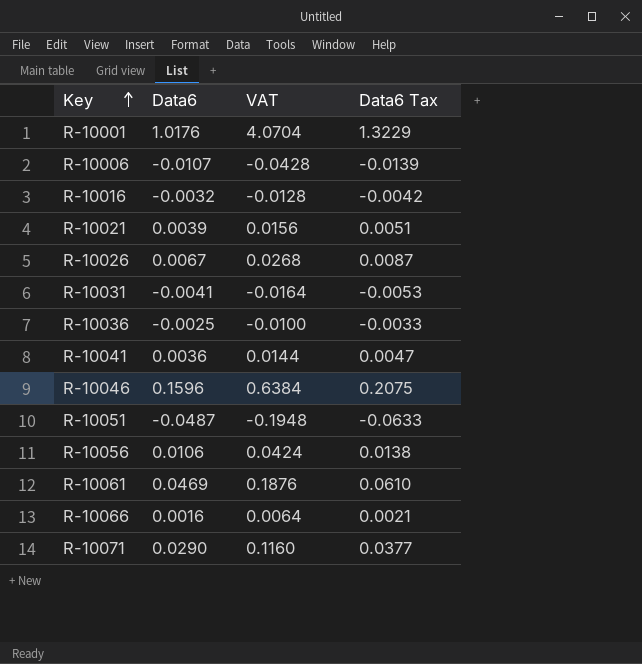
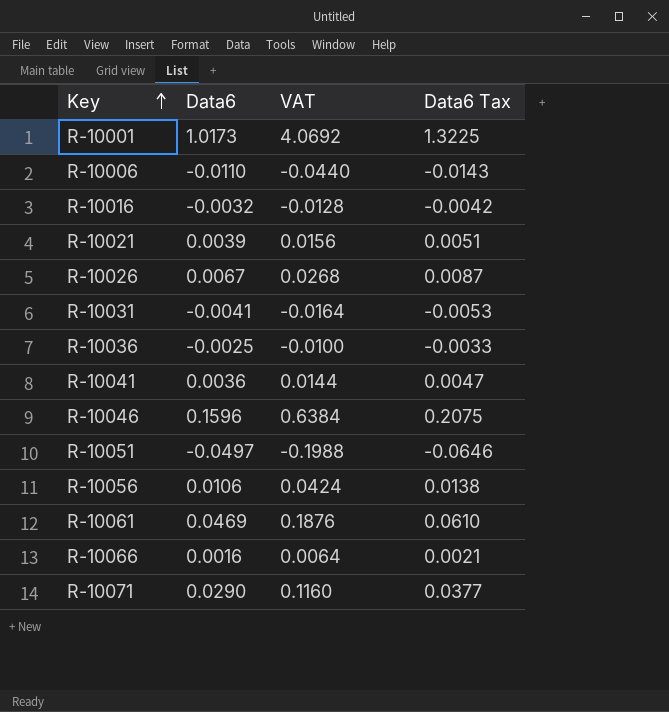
R-10001 | Data6: 1.0176 -> 1.0173
R-10001 | VAT: 4.0704 -> 4.0692
R-10001 | Data6 Tax: 1.3229 -> 1.3225
R-10006 | Data6: -0.0107 -> -0.0110
R-10006 | VAT: -0.0428 -> -0.0440
R-10006 | Data6 Tax: -0.0139 -> -0.0143
R-10051 | Data6: -0.0487 -> -0.0497
R-10051 | VAT: -0.1948 -> -0.1988
R-10051 | Data6 Tax: -0.0633 -> -0.0646

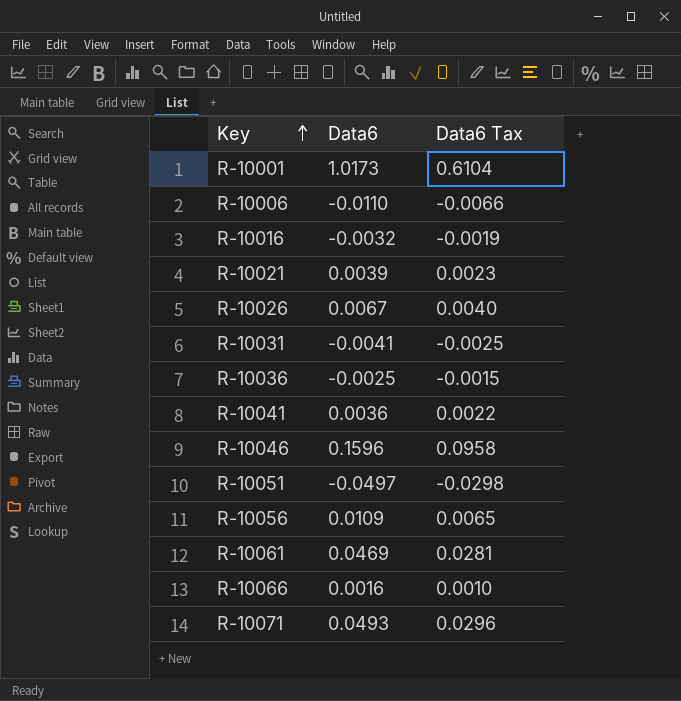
column VAT | formula: [Data6] * 4 -> none
column Data6 Tax | formula: [Data6] * 1.3 -> [Data6] * 0.6
R-10056 | Data6: 0.0106 -> 0.0109
R-10071 | Data6: 0.0290 -> 0.0493

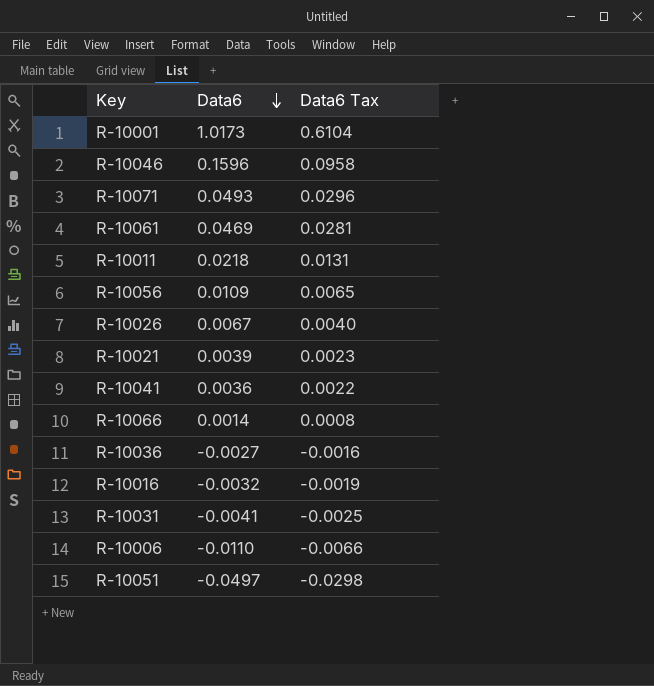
row order: Key ascending -> Data6 descending
row R-10011: none -> 0.0218 | 0.0131
R-10066 | Data6: 0.0016 -> 0.0014
R-10066 | Data6 Tax: 0.0010 -> 0.0008
R-10036 | Data6: -0.0025 -> -0.0027
R-10036 | Data6 Tax: -0.0015 -> -0.0016

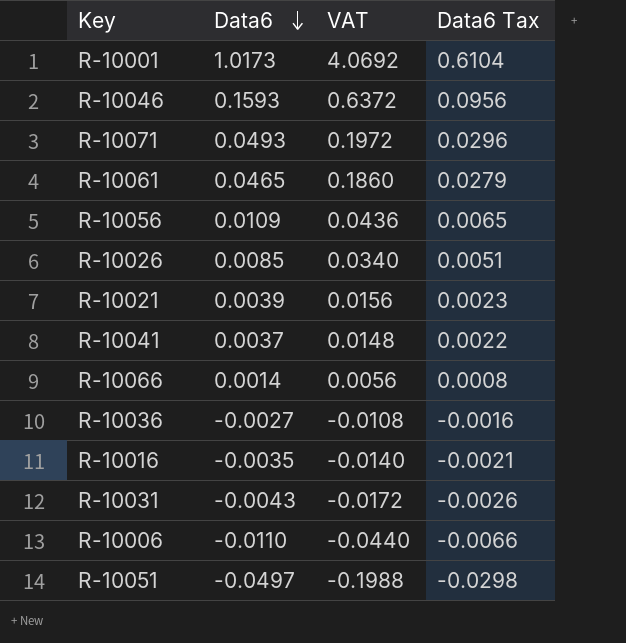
column VAT | formula: none -> [Data6] * 4
row R-10011: 0.0218 | 0.0131 -> none
R-10046 | Data6: 0.1596 -> 0.1593
R-10046 | Data6 Tax: 0.0958 -> 0.0956
R-10061 | Data6: 0.0469 -> 0.0465
R-10061 | Data6 Tax: 0.0281 -> 0.0279
R-10026 | Data6: 0.0067 -> 0.0085
R-10026 | Data6 Tax: 0.0040 -> 0.0051
R-10041 | Data6: 0.0036 -> 0.0037
R-10016 | Data6: -0.0032 -> -0.0035
R-10016 | Data6 Tax: -0.0019 -> -0.0021
R-10031 | Data6: -0.0041 -> -0.0043
R-10031 | Data6 Tax: -0.0025 -> -0.0026

